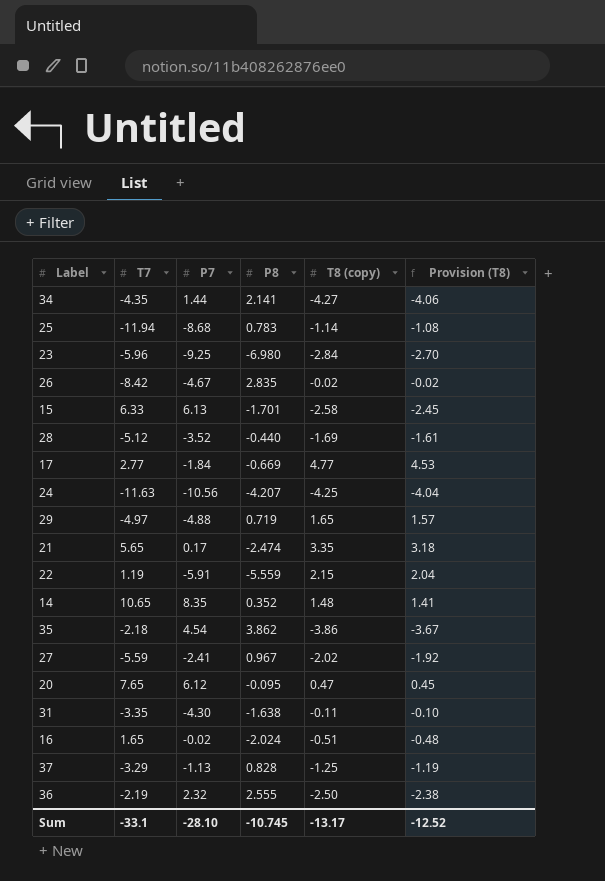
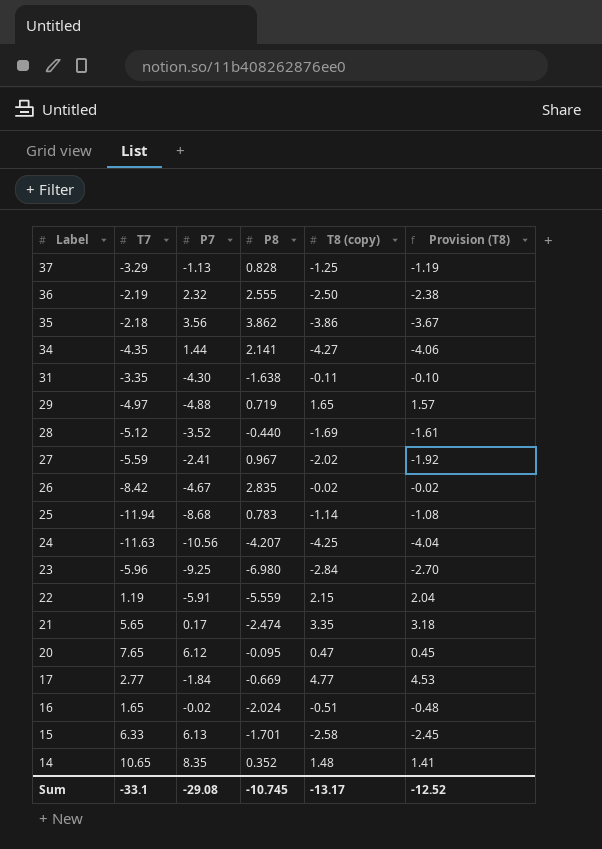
row order: none -> Label descending
35 | P7: 4.54 -> 3.56
Sum | P7: -28.10 -> -29.08

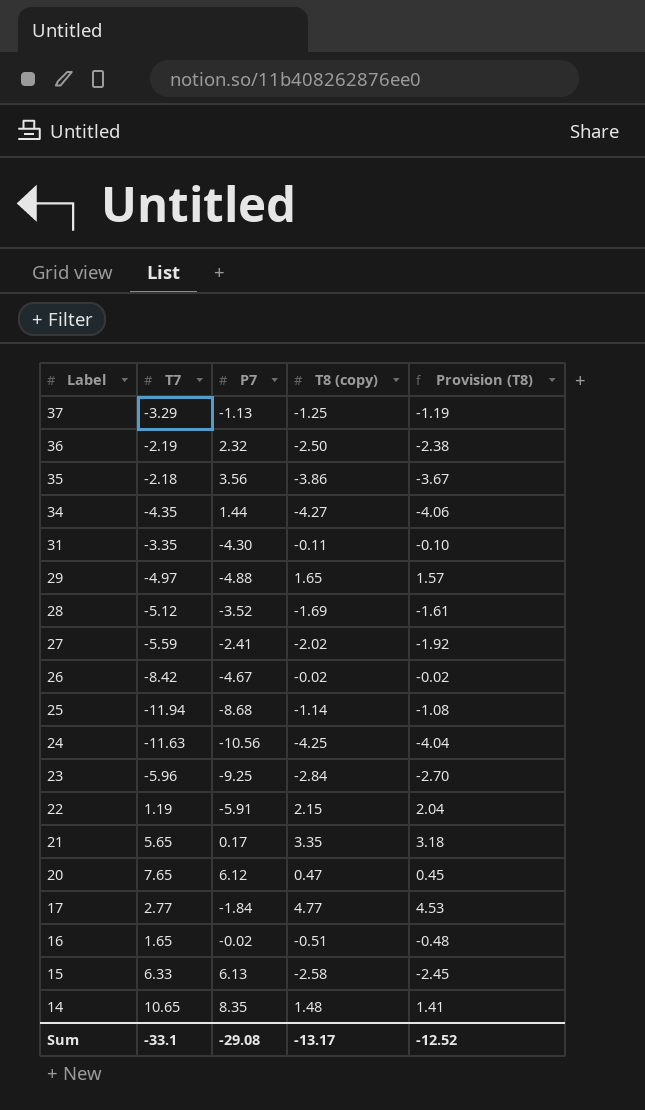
column P8 | position: 4 -> none

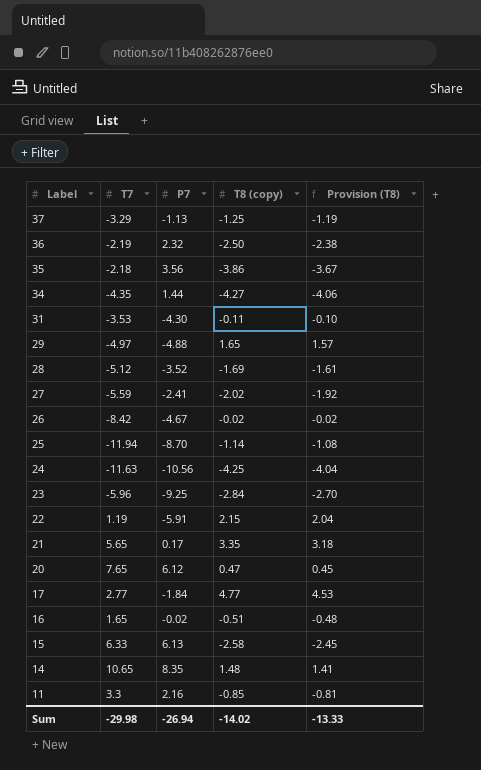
31 | T7: -3.35 -> -3.53
25 | P7: -8.68 -> -8.70
row 11: none -> 3.3 | 2.16 | -0.85 | -0.81
Sum | T7: -33.1 -> -29.98
Sum | P7: -29.08 -> -26.94
Sum | T8 (copy): -13.17 -> -14.02
Sum | Provision (T8): -12.52 -> -13.33

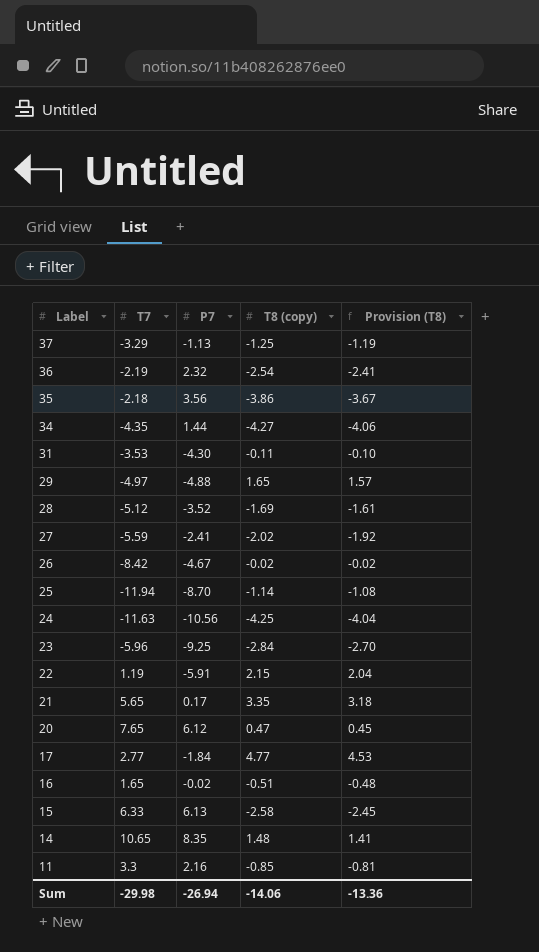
36 | T8 (copy): -2.50 -> -2.54
36 | Provision (T8): -2.38 -> -2.41
Sum | T8 (copy): -14.02 -> -14.06
Sum | Provision (T8): -13.33 -> -13.36

